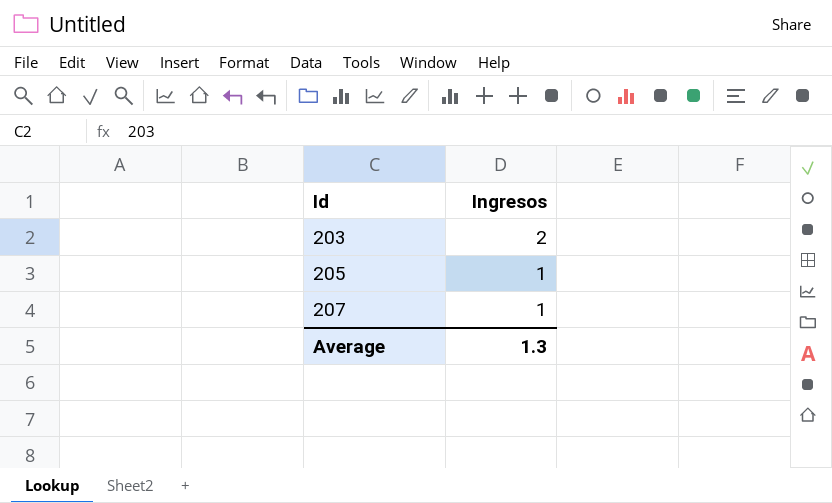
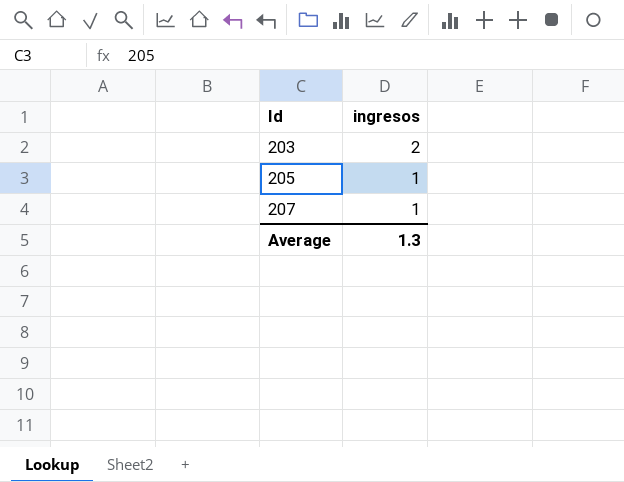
column name: Ingresos -> ingresos

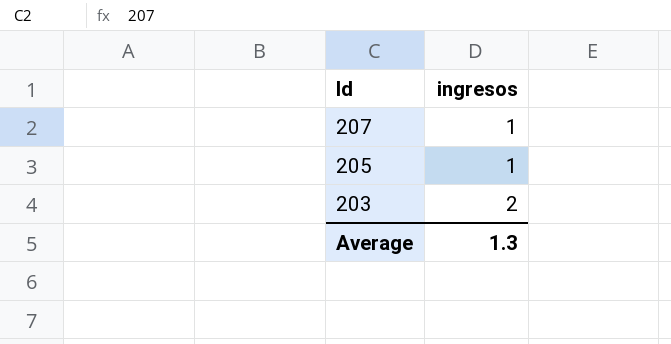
row order: Id ascending -> Id descending

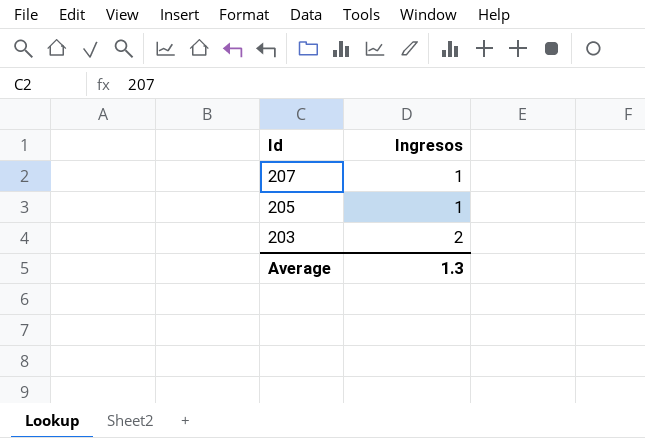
column name: ingresos -> Ingresos

